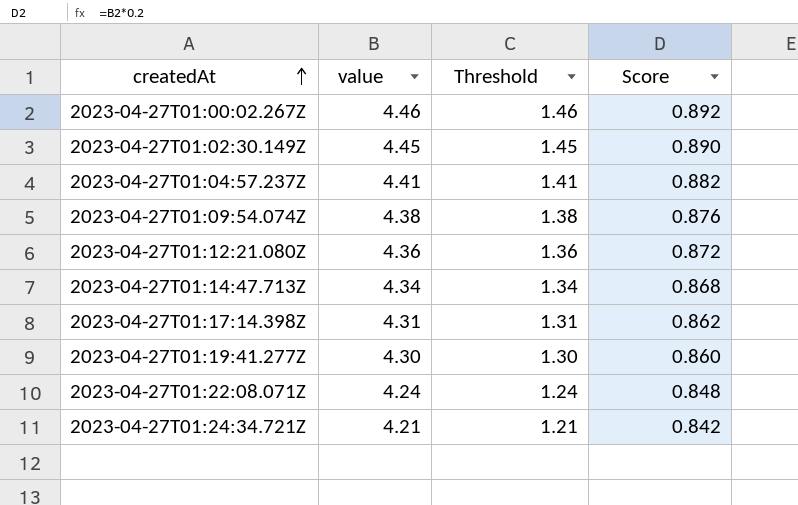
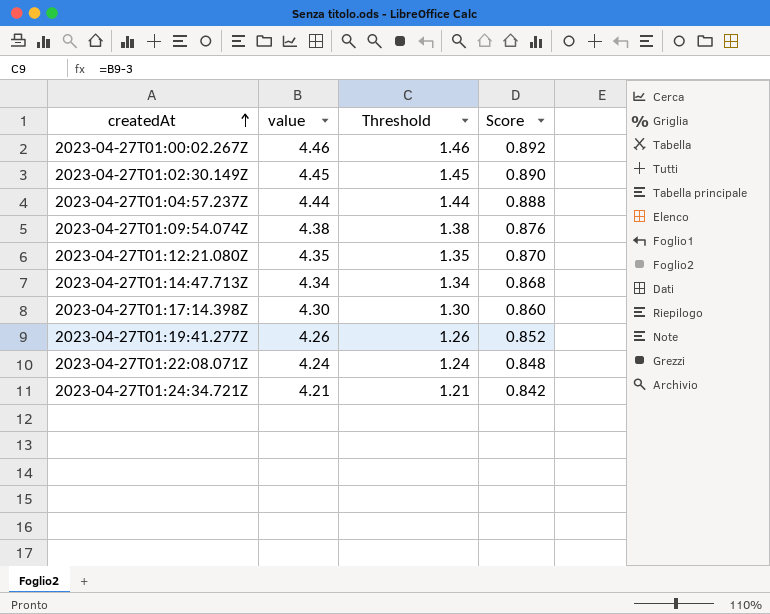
2023-04-27T01:04:57.237Z | value: 4.41 -> 4.44
2023-04-27T01:04:57.237Z | Threshold: 1.41 -> 1.44
2023-04-27T01:04:57.237Z | Score: 0.882 -> 0.888
2023-04-27T01:12:21.080Z | value: 4.36 -> 4.35
2023-04-27T01:12:21.080Z | Threshold: 1.36 -> 1.35
2023-04-27T01:12:21.080Z | Score: 0.872 -> 0.870
2023-04-27T01:17:14.398Z | value: 4.31 -> 4.30
2023-04-27T01:17:14.398Z | Threshold: 1.31 -> 1.30
2023-04-27T01:17:14.398Z | Score: 0.862 -> 0.860
2023-04-27T01:19:41.277Z | value: 4.30 -> 4.26
2023-04-27T01:19:41.277Z | Threshold: 1.30 -> 1.26
2023-04-27T01:19:41.277Z | Score: 0.860 -> 0.852

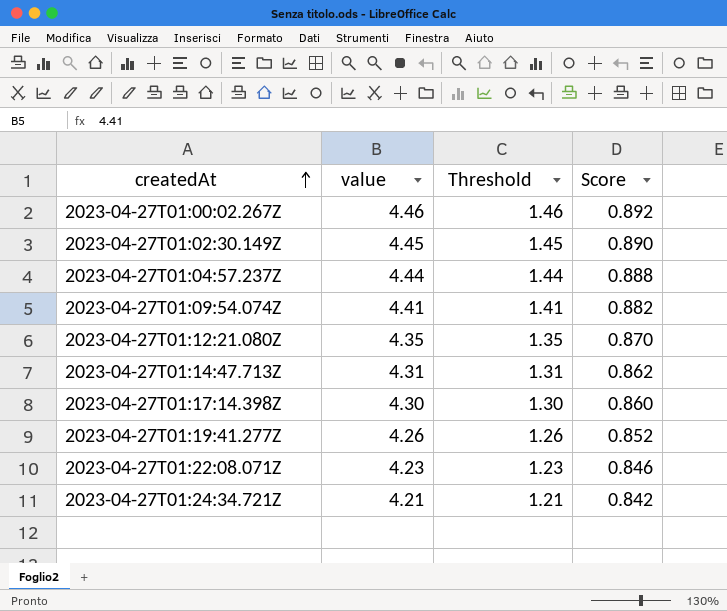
2023-04-27T01:09:54.074Z | value: 4.38 -> 4.41
2023-04-27T01:09:54.074Z | Threshold: 1.38 -> 1.41
2023-04-27T01:09:54.074Z | Score: 0.876 -> 0.882
2023-04-27T01:14:47.713Z | value: 4.34 -> 4.31
2023-04-27T01:14:47.713Z | Threshold: 1.34 -> 1.31
2023-04-27T01:14:47.713Z | Score: 0.868 -> 0.862
2023-04-27T01:22:08.071Z | value: 4.24 -> 4.23
2023-04-27T01:22:08.071Z | Threshold: 1.24 -> 1.23
2023-04-27T01:22:08.071Z | Score: 0.848 -> 0.846

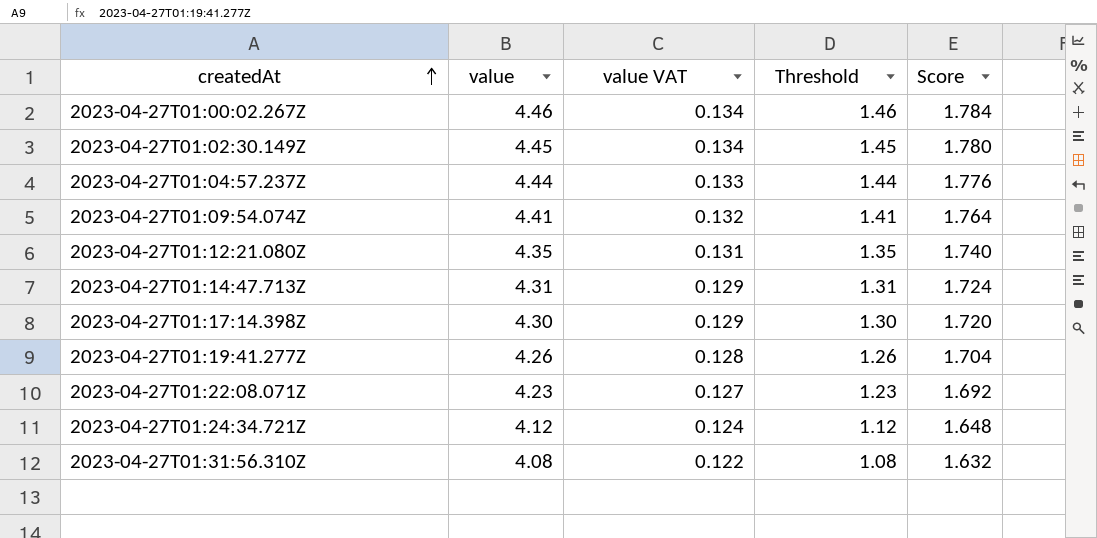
column value VAT | formula: none -> [value] * 0.03
column Score | formula: [value] * 0.2 -> [value] * 0.4
2023-04-27T01:24:34.721Z | value: 4.21 -> 4.12
2023-04-27T01:24:34.721Z | Threshold: 1.21 -> 1.12
row 2023-04-27T01:31:56.310Z: none -> 4.08 | 0.122 | 1.08 | 1.632

